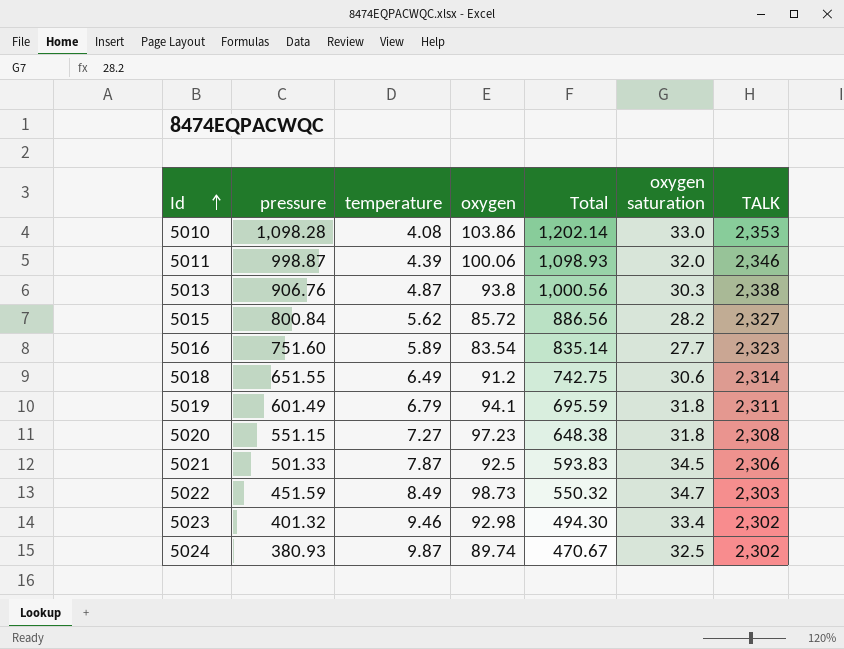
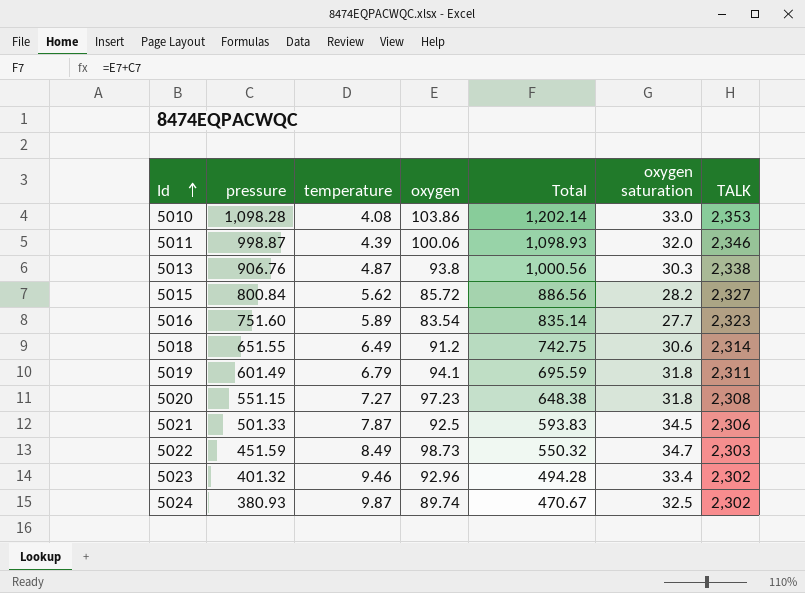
5023 | oxygen: 92.98 -> 92.96
5023 | Total: 494.30 -> 494.28

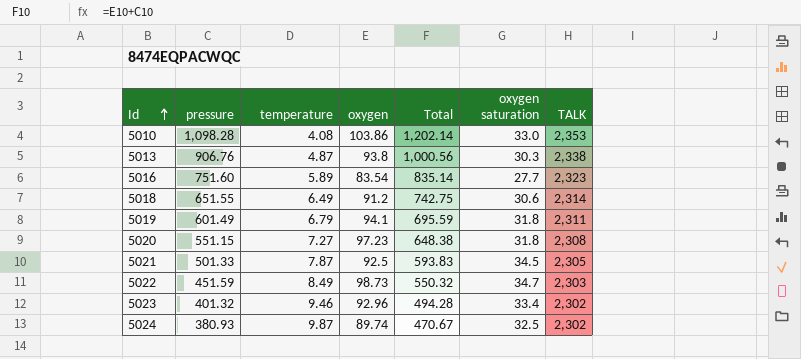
row 5011: 998.87 | 4.39 | 100.06 | 1,098.93 | 32.0 | 2,346 -> none
row 5015: 800.84 | 5.62 | 85.72 | 886.56 | 28.2 | 2,327 -> none
5021 | TALK: 2,306 -> 2,305

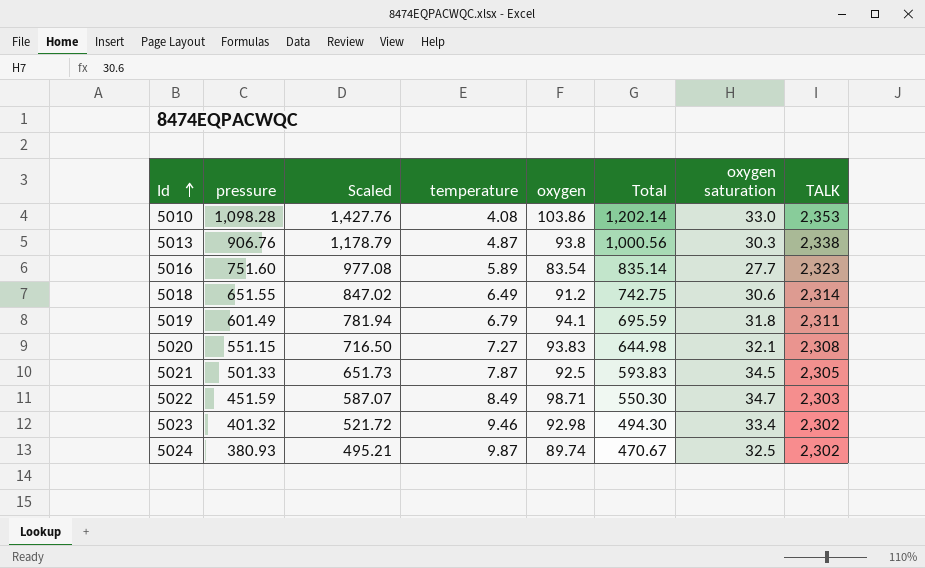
column Scaled | formula: none -> [pressure] * 1.3
5020 | oxygen: 97.23 -> 93.83
5020 | Total: 648.38 -> 644.98
5020 | oxygen saturation: 31.8 -> 32.1
5022 | oxygen: 98.73 -> 98.71
5022 | Total: 550.32 -> 550.30
5023 | oxygen: 92.96 -> 92.98
5023 | Total: 494.28 -> 494.30

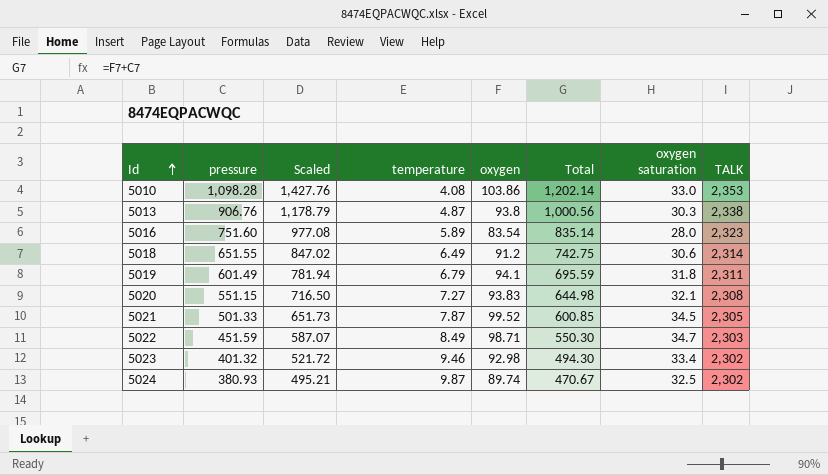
5016 | oxygen saturation: 27.7 -> 28.0
5021 | oxygen: 92.5 -> 99.52
5021 | Total: 593.83 -> 600.85

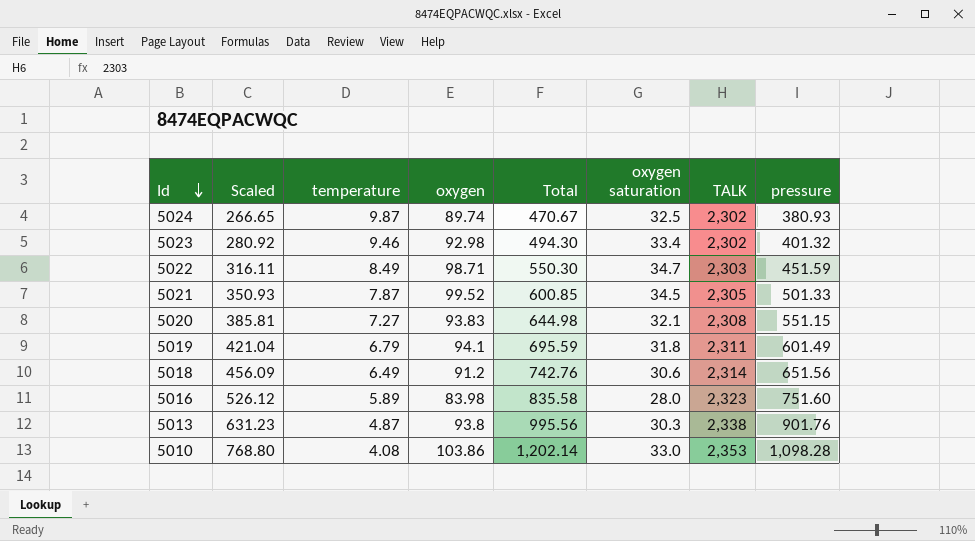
row order: Id ascending -> Id descending
column Scaled | formula: [pressure] * 1.3 -> [pressure] * 0.7
column pressure | position: 2 -> 8
5018 | Total: 742.75 -> 742.76
5018 | pressure: 651.55 -> 651.56
5016 | oxygen: 83.54 -> 83.98
5016 | Total: 835.14 -> 835.58
5013 | Total: 1,000.56 -> 995.56
5013 | pressure: 906.76 -> 901.76

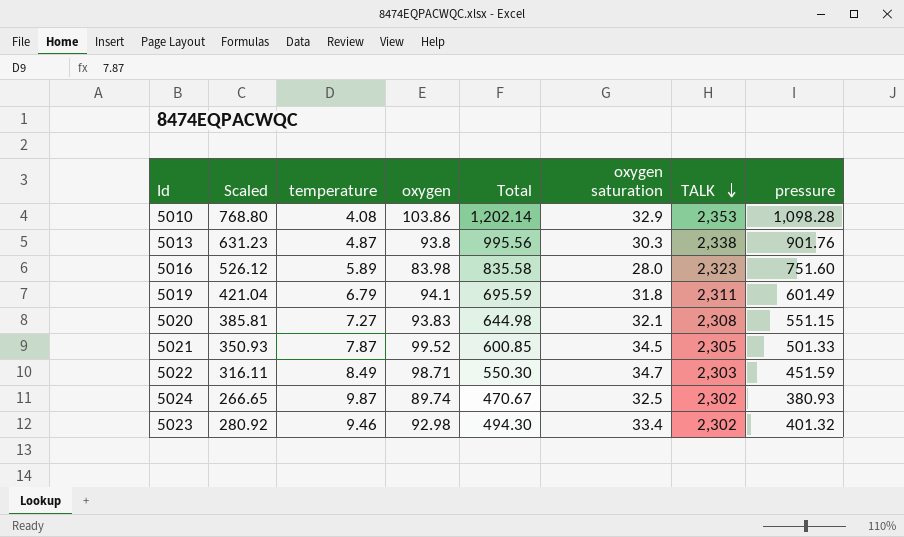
row order: Id descending -> TALK descending
row 5018: 456.09 | 6.49 | 91.2 | 742.76 | 30.6 | 2,314 | 651.56 -> none
5010 | oxygen saturation: 33.0 -> 32.9

